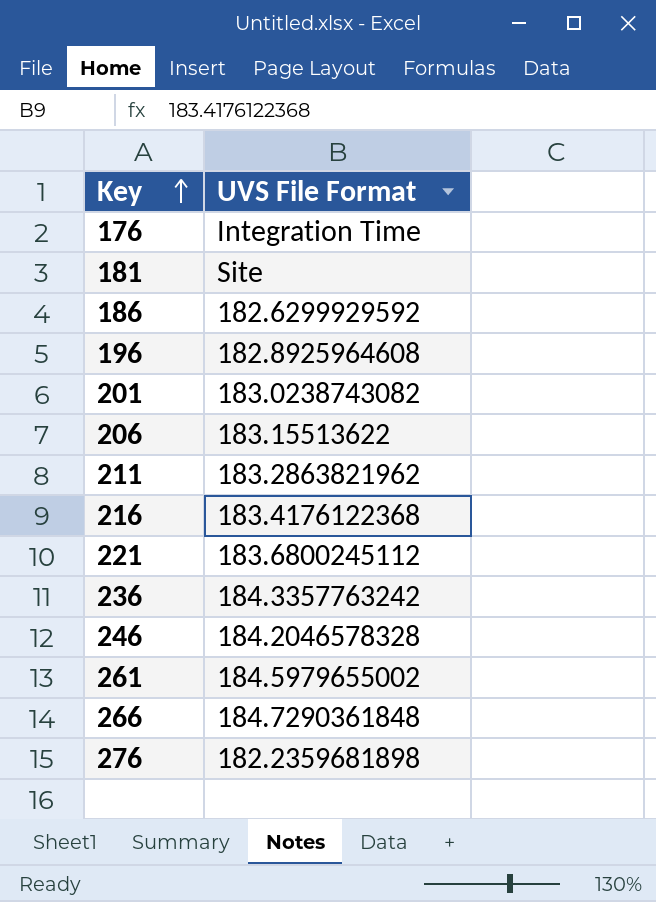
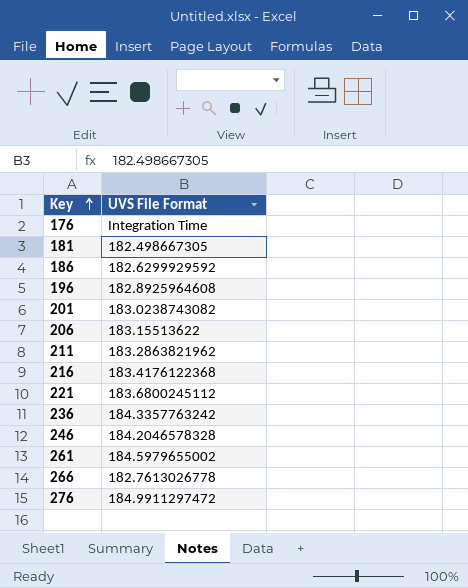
181 | UVS File Format: Site -> 182.498667305
266 | UVS File Format: 184.7290361848 -> 182.7613026778
276 | UVS File Format: 182.2359681898 -> 184.9911297472

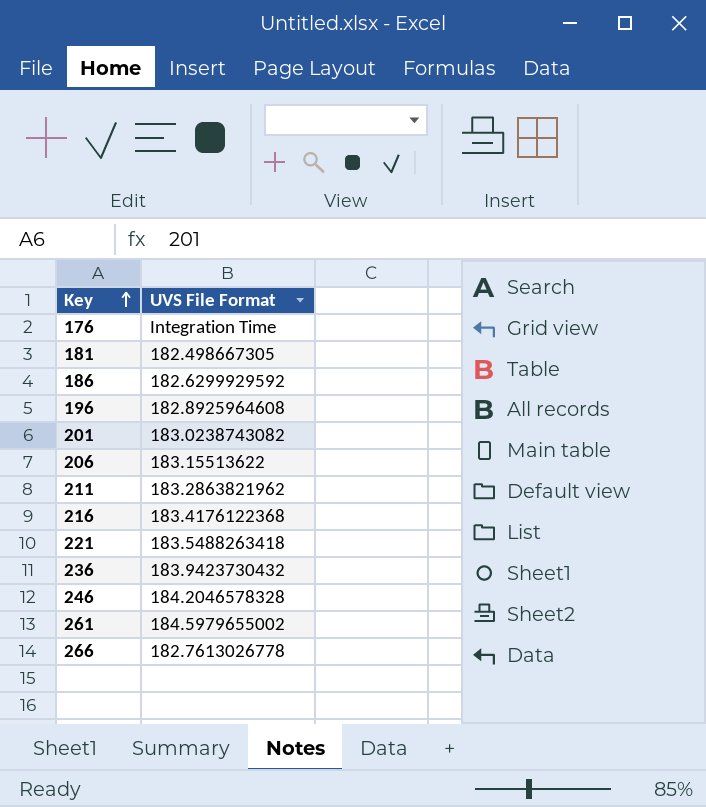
row 276: 184.9911297472 -> none
221 | UVS File Format: 183.6800245112 -> 183.5488263418
236 | UVS File Format: 184.3357763242 -> 183.9423730432

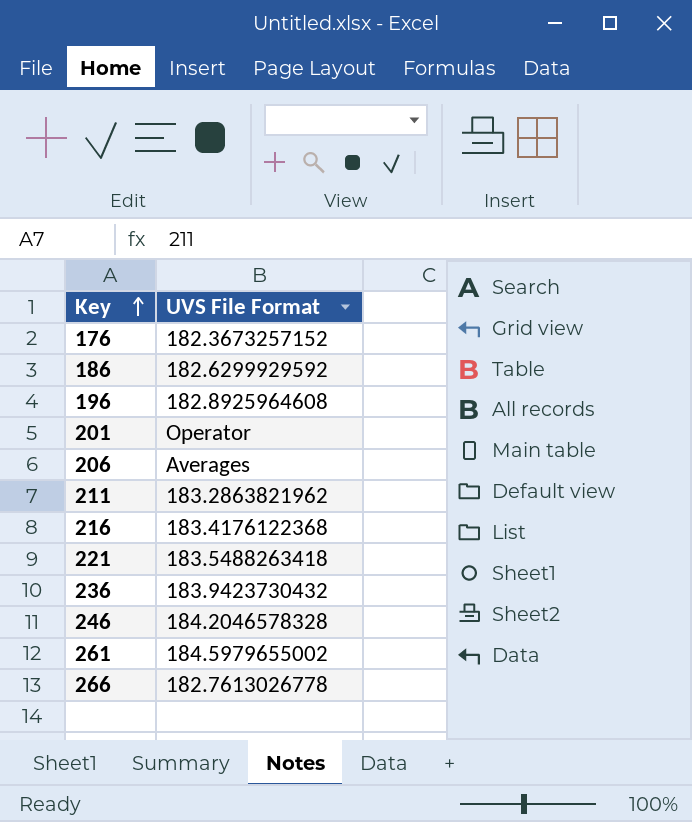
row 181: 182.498667305 -> none
176 | UVS File Format: Integration Time -> 182.3673257152
201 | UVS File Format: 183.0238743082 -> Operator
206 | UVS File Format: 183.15513622 -> Averages

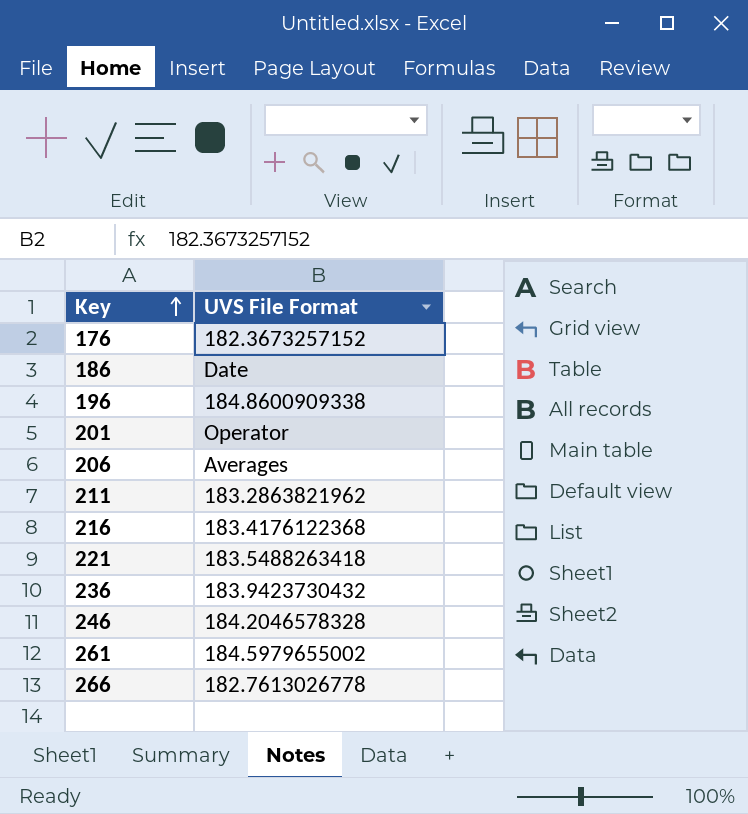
186 | UVS File Format: 182.6299929592 -> Date
196 | UVS File Format: 182.8925964608 -> 184.8600909338

